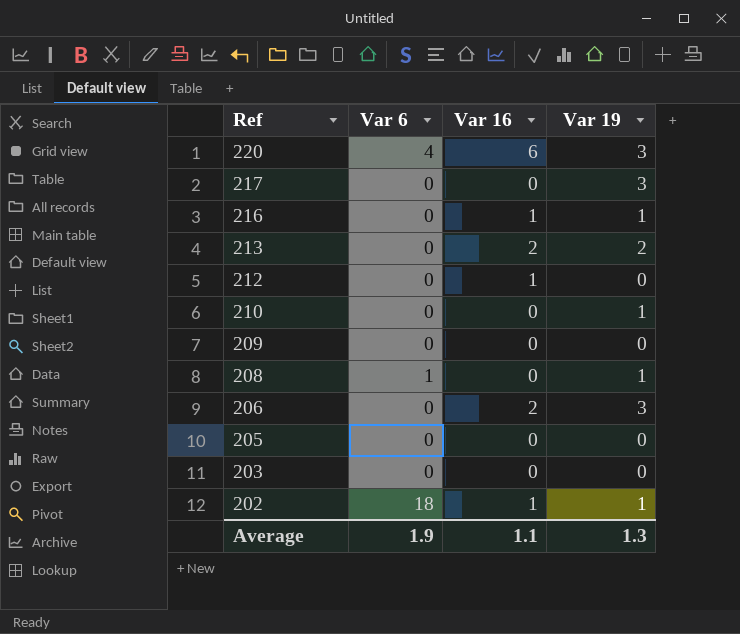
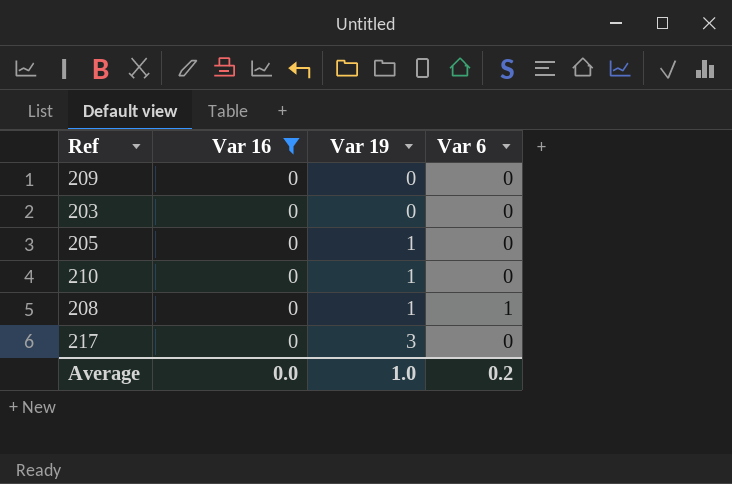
filter: none -> Var 16 = 0
row order: Ref descending -> Var 19 ascending
column Var 6 | position: 2 -> 4
205 | Var 19: 0 -> 1
Average | Var 16: 1.1 -> 0.0
Average | Var 19: 1.3 -> 1.0
Average | Var 6: 1.9 -> 0.2

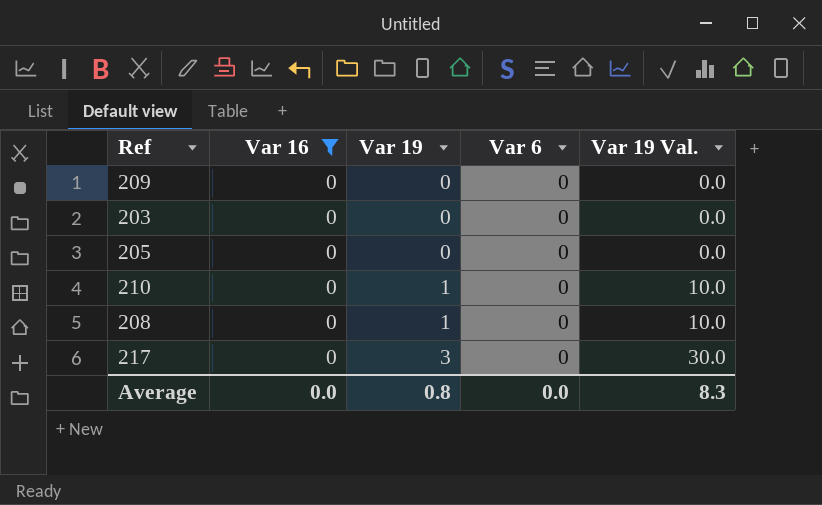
column Var 19 Val. | formula: none -> [Var 19] * 10
205 | Var 19: 1 -> 0
208 | Var 6: 1 -> 0
Average | Var 19: 1.0 -> 0.8
Average | Var 6: 0.2 -> 0.0

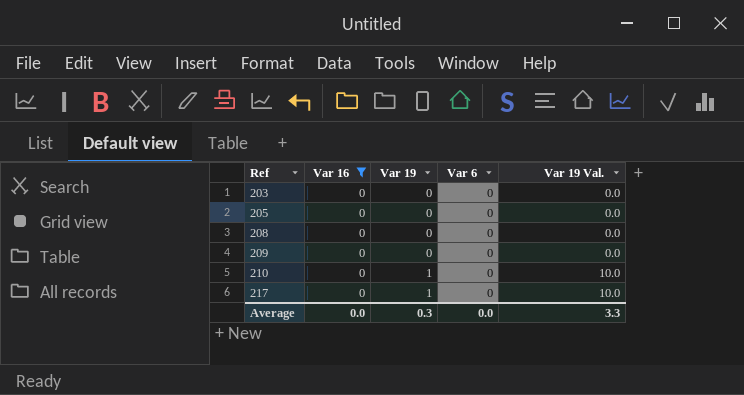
row order: Var 19 ascending -> Ref ascending
208 | Var 19: 1 -> 0
208 | Var 19 Val.: 10.0 -> 0.0
217 | Var 19: 3 -> 1
217 | Var 19 Val.: 30.0 -> 10.0
Average | Var 19: 0.8 -> 0.3
Average | Var 19 Val.: 8.3 -> 3.3

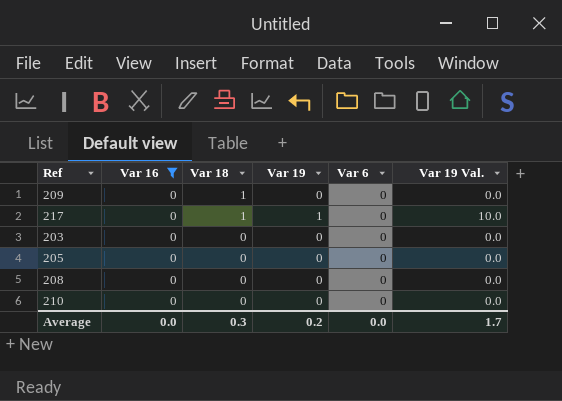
row order: Ref ascending -> Var 18 descending
column Var 18 | position: none -> 3
210 | Var 19: 1 -> 0
210 | Var 19 Val.: 10.0 -> 0.0
Average | Var 19: 0.3 -> 0.2
Average | Var 19 Val.: 3.3 -> 1.7

